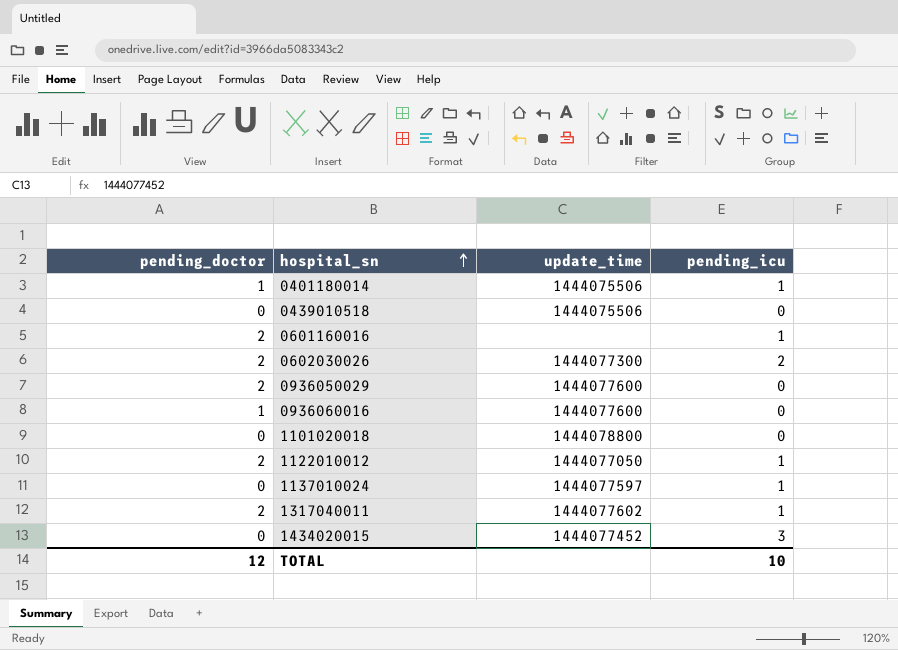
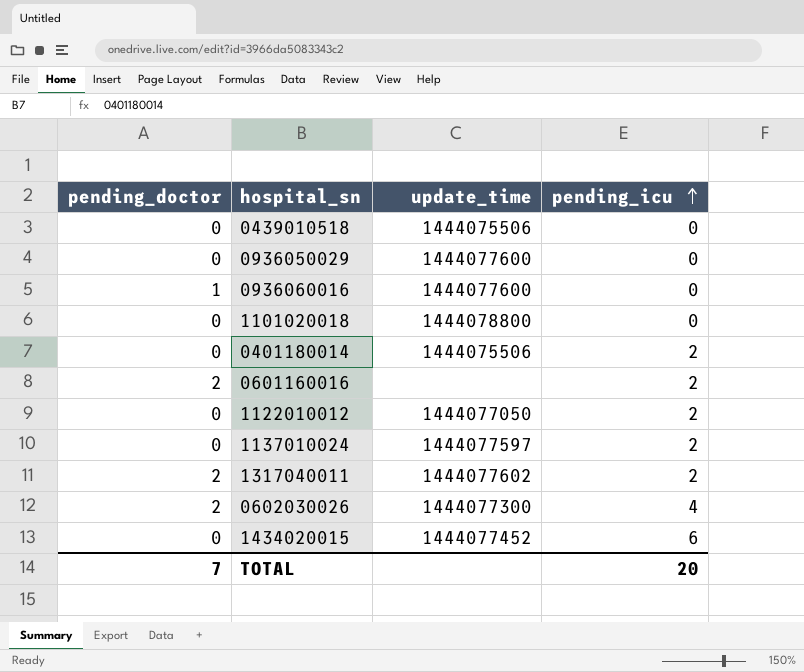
row order: hospital_sn ascending -> pending_icu ascending
0936050029 | pending_doctor: 2 -> 0
0401180014 | pending_doctor: 1 -> 0
0401180014 | pending_icu: 1 -> 2
0601160016 | pending_icu: 1 -> 2
1122010012 | pending_doctor: 2 -> 0
1122010012 | pending_icu: 1 -> 2
1137010024 | pending_icu: 1 -> 2
1317040011 | pending_icu: 1 -> 2
0602030026 | pending_icu: 2 -> 4
1434020015 | pending_icu: 3 -> 6
TOTAL | pending_doctor: 12 -> 7
TOTAL | pending_icu: 10 -> 20

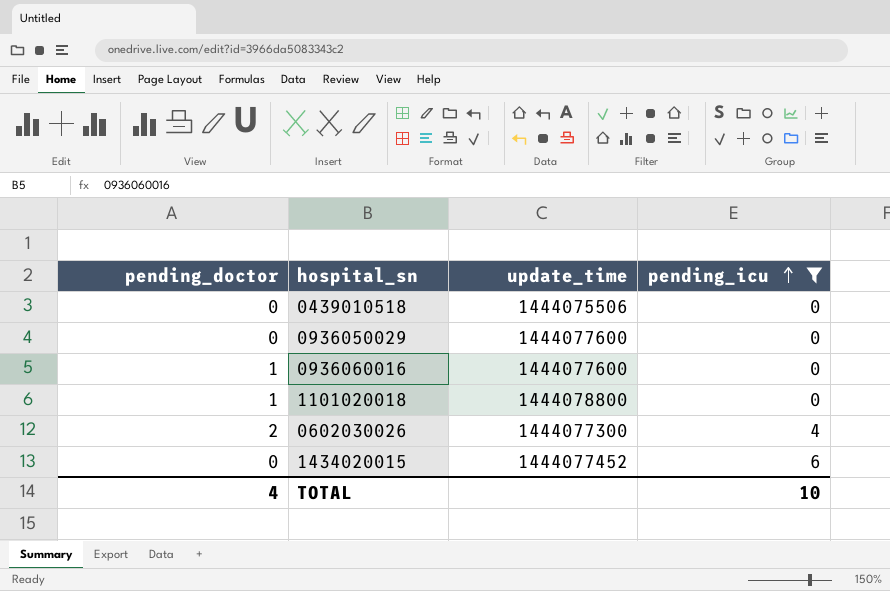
filter: none -> pending_icu != 2
1101020018 | pending_doctor: 0 -> 1
TOTAL | pending_doctor: 7 -> 4
TOTAL | pending_icu: 20 -> 10

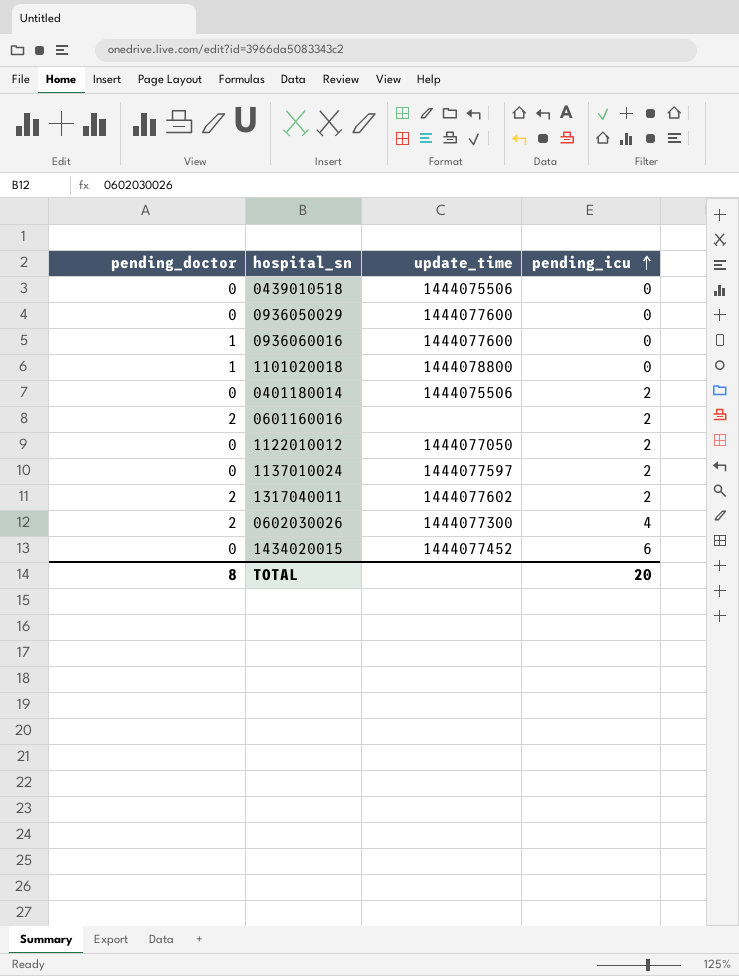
filter: pending_icu != 2 -> none
TOTAL | pending_doctor: 4 -> 8
TOTAL | pending_icu: 10 -> 20

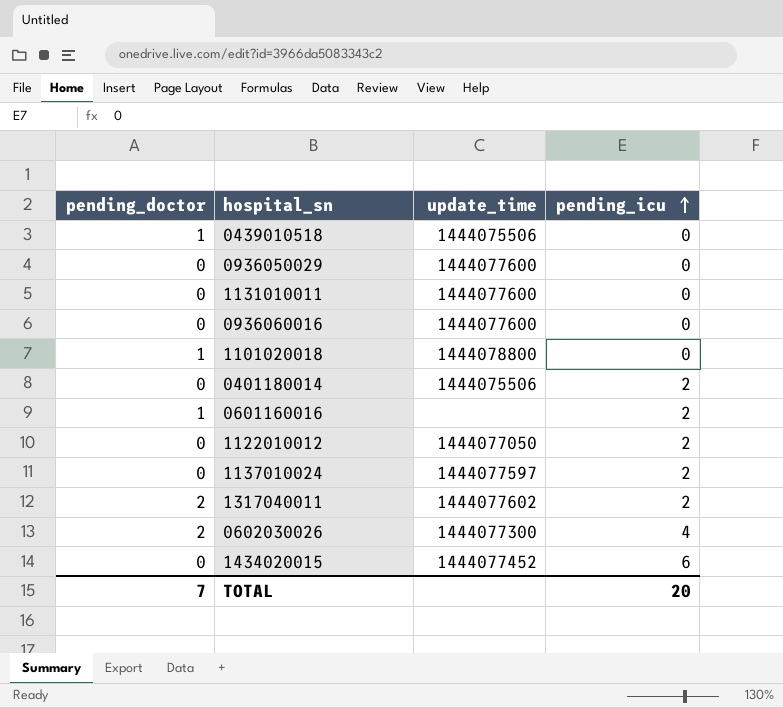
0439010518 | pending_doctor: 0 -> 1
row 1131010011: none -> 0 | 1444077600 | 0
0936060016 | pending_doctor: 1 -> 0
0601160016 | pending_doctor: 2 -> 1
TOTAL | pending_doctor: 8 -> 7

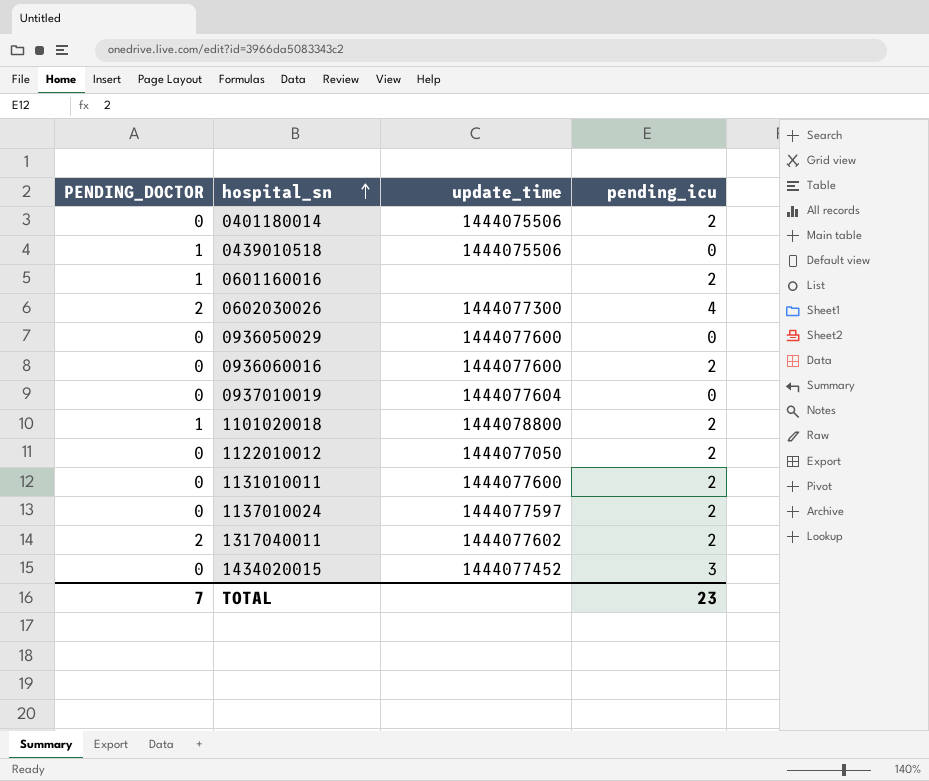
row order: pending_icu ascending -> hospital_sn ascending
column name: pending_doctor -> PENDING_DOCTOR
0936060016 | pending_icu: 0 -> 2
row 0937010019: none -> 0 | 1444077604 | 0
1101020018 | pending_icu: 0 -> 2
1131010011 | pending_icu: 0 -> 2
1434020015 | pending_icu: 6 -> 3
TOTAL | pending_icu: 20 -> 23

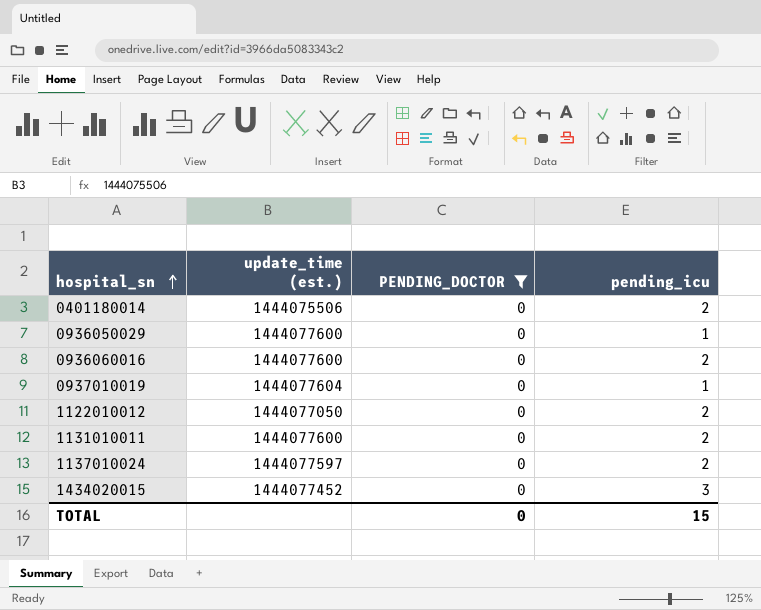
filter: none -> PENDING_DOCTOR = 0
column name: update_time -> update_time (est.)
column PENDING_DOCTOR | position: 1 -> 3
0936050029 | pending_icu: 0 -> 1
0937010019 | pending_icu: 0 -> 1
TOTAL | PENDING_DOCTOR: 7 -> 0
TOTAL | pending_icu: 23 -> 15

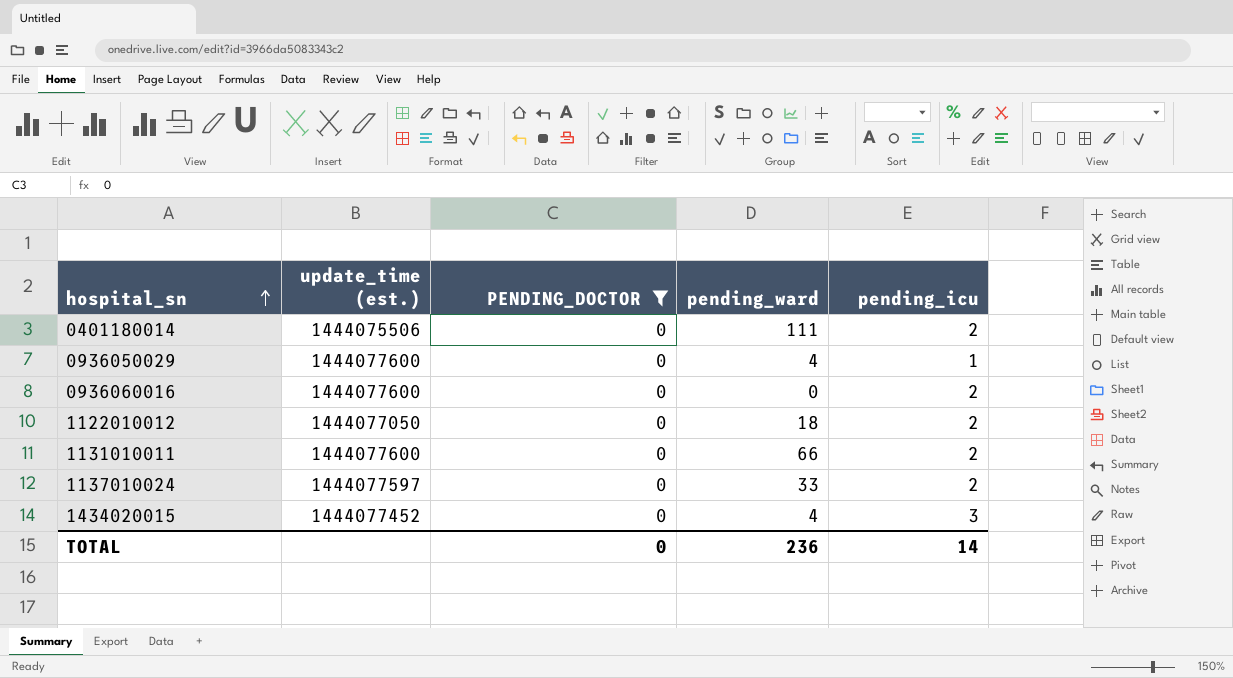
column pending_ward | position: none -> 4
row 0937010019: 1444077604 | 0 | 1 -> none
TOTAL | pending_icu: 15 -> 14

